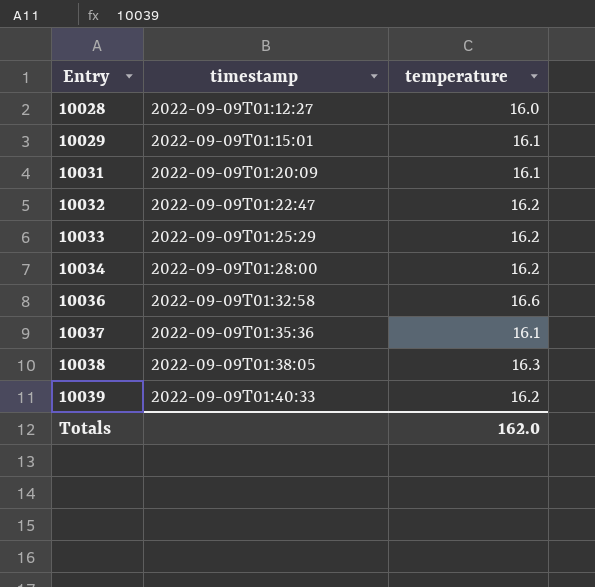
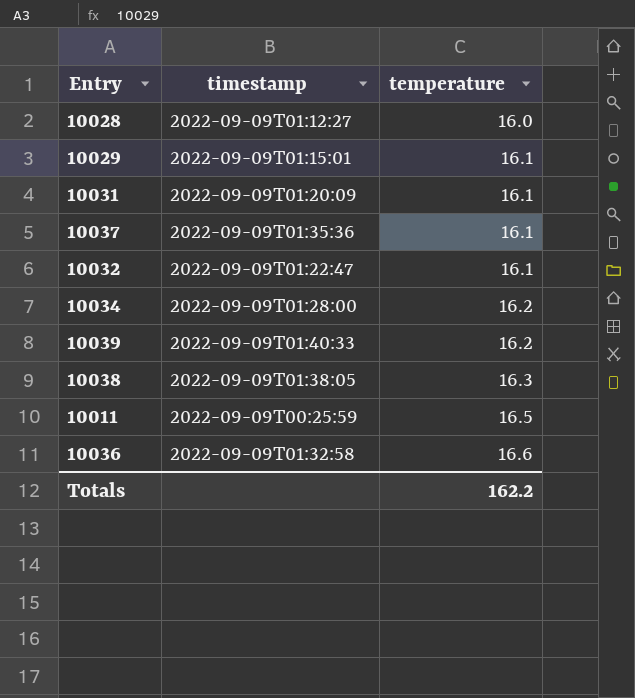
row order: Entry ascending -> temperature ascending
row 10033: 2022-09-09T01:25:29 | 16.2 -> none
10032 | temperature: 16.2 -> 16.1
row 10011: none -> 2022-09-09T00:25:59 | 16.5
Totals | temperature: 162.0 -> 162.2

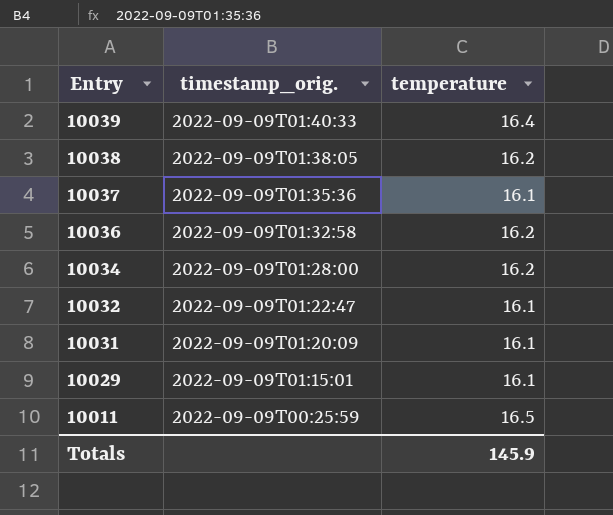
row order: temperature ascending -> Entry descending
column name: timestamp -> timestamp_orig.
row 10028: 2022-09-09T01:12:27 | 16.0 -> none
10039 | temperature: 16.2 -> 16.4
10038 | temperature: 16.3 -> 16.2
10036 | temperature: 16.6 -> 16.2
Totals | temperature: 162.2 -> 145.9

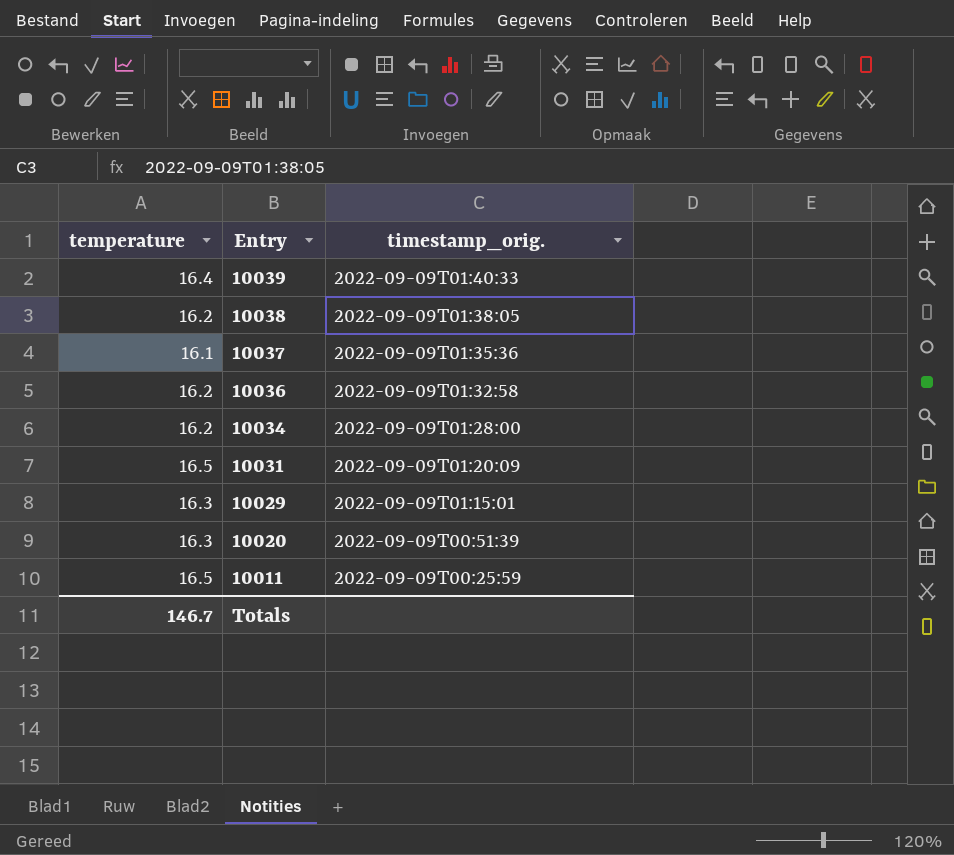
column temperature | position: 3 -> 1
row 10032: 2022-09-09T01:22:47 | 16.1 -> none
10031 | temperature: 16.1 -> 16.5
10029 | temperature: 16.1 -> 16.3
row 10020: none -> 16.3 | 2022-09-09T00:51:39
Totals | temperature: 145.9 -> 146.7

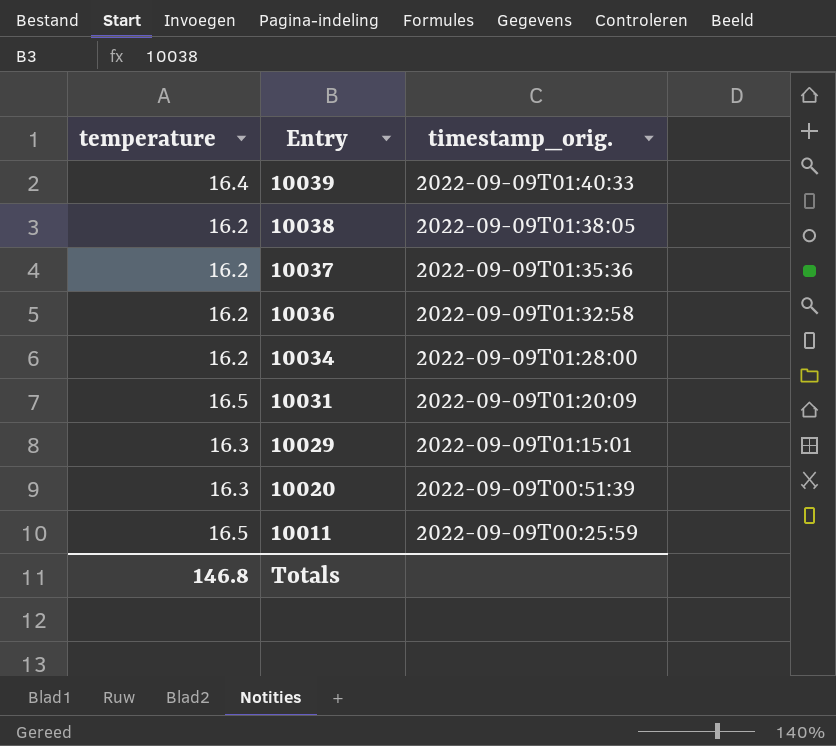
10037 | temperature: 16.1 -> 16.2
Totals | temperature: 146.7 -> 146.8

